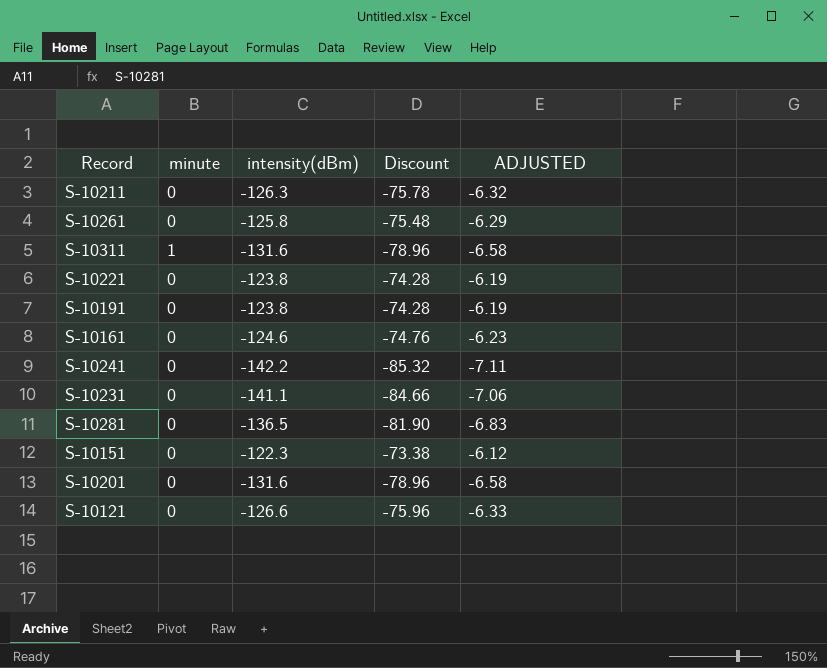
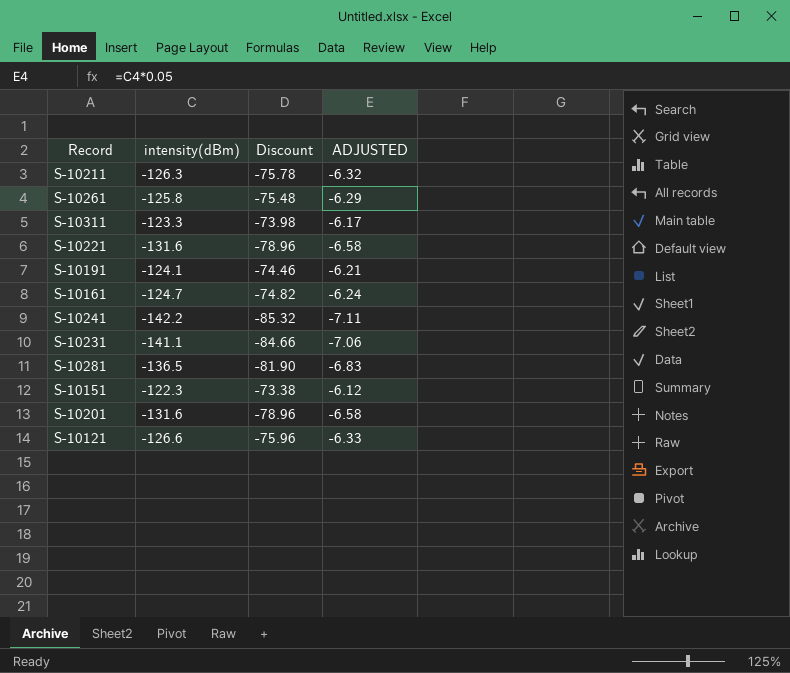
column minute | position: 2 -> none
S-10311 | intensity(dBm): -131.6 -> -123.3
S-10311 | Discount: -78.96 -> -73.98
S-10311 | ADJUSTED: -6.58 -> -6.17
S-10221 | intensity(dBm): -123.8 -> -131.6
S-10221 | Discount: -74.28 -> -78.96
S-10221 | ADJUSTED: -6.19 -> -6.58
S-10191 | intensity(dBm): -123.8 -> -124.1
S-10191 | Discount: -74.28 -> -74.46
S-10191 | ADJUSTED: -6.19 -> -6.21
S-10161 | intensity(dBm): -124.6 -> -124.7
S-10161 | Discount: -74.76 -> -74.82
S-10161 | ADJUSTED: -6.23 -> -6.24

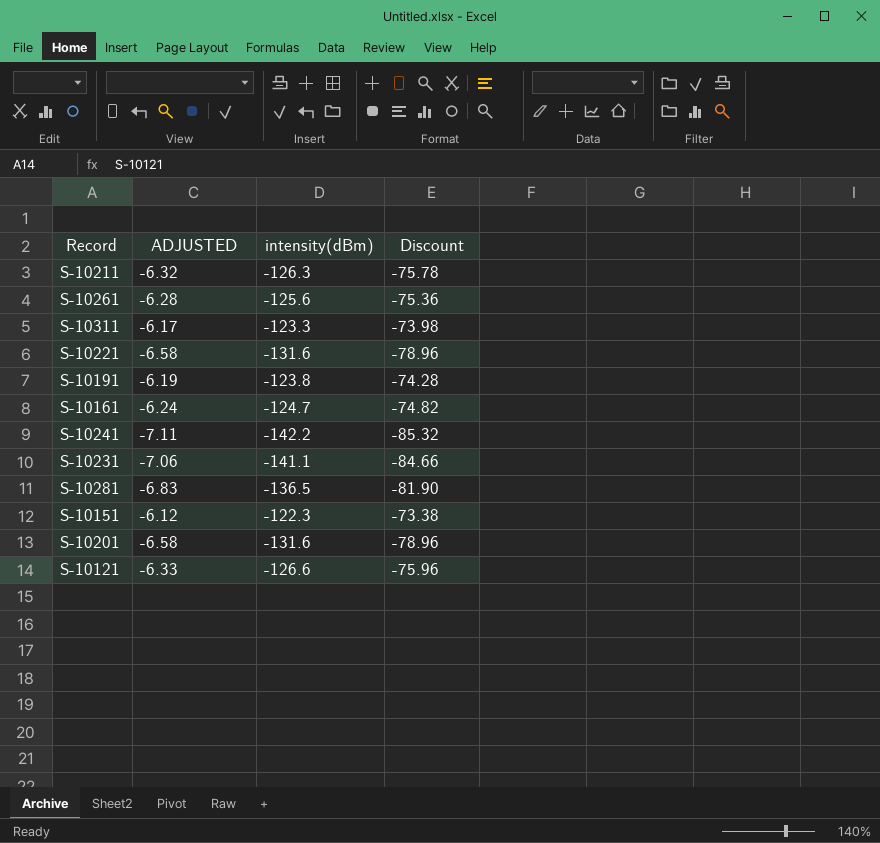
column ADJUSTED | position: 4 -> 2
S-10261 | ADJUSTED: -6.29 -> -6.28
S-10261 | intensity(dBm): -125.8 -> -125.6
S-10261 | Discount: -75.48 -> -75.36
S-10191 | ADJUSTED: -6.21 -> -6.19
S-10191 | intensity(dBm): -124.1 -> -123.8
S-10191 | Discount: -74.46 -> -74.28

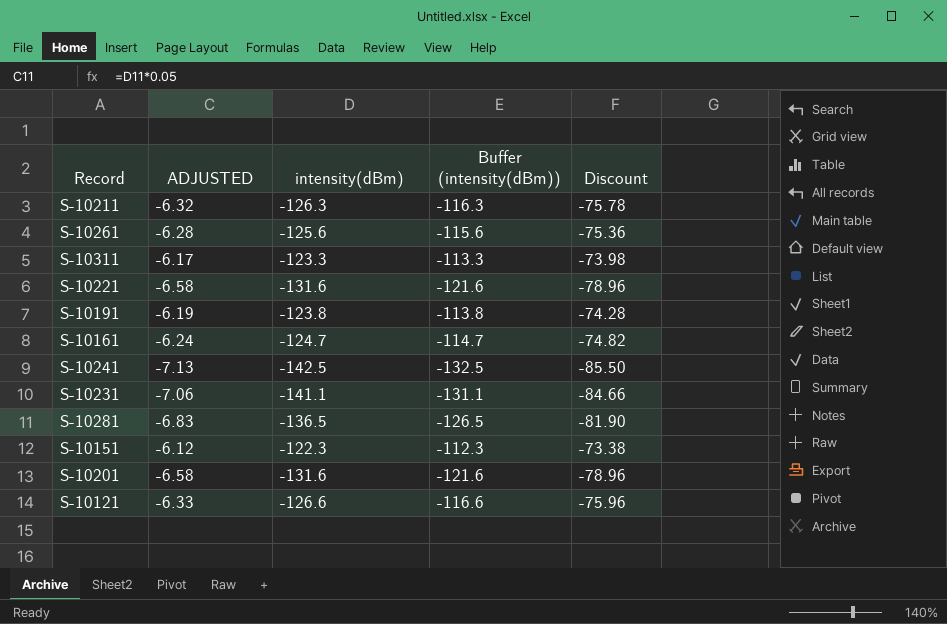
column Buffer (intensity(dBm)) | formula: none -> [intensity(dBm)] + 10
S-10241 | ADJUSTED: -7.11 -> -7.13
S-10241 | intensity(dBm): -142.2 -> -142.5
S-10241 | Discount: -85.32 -> -85.50

